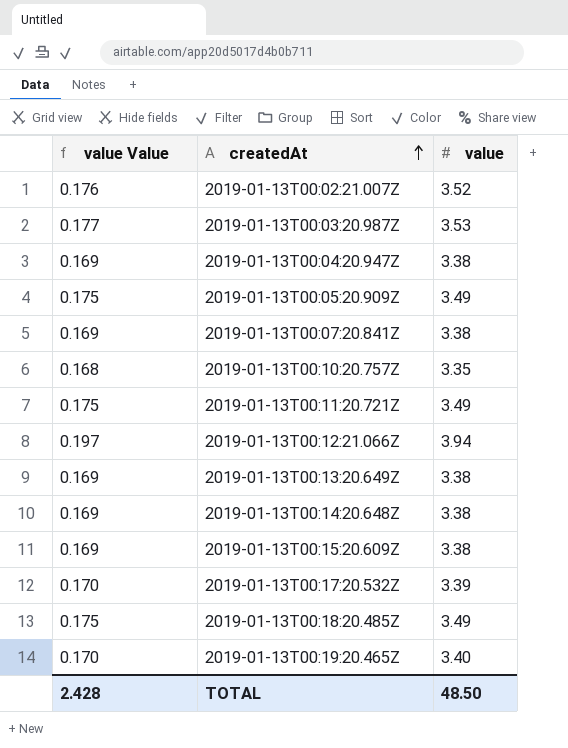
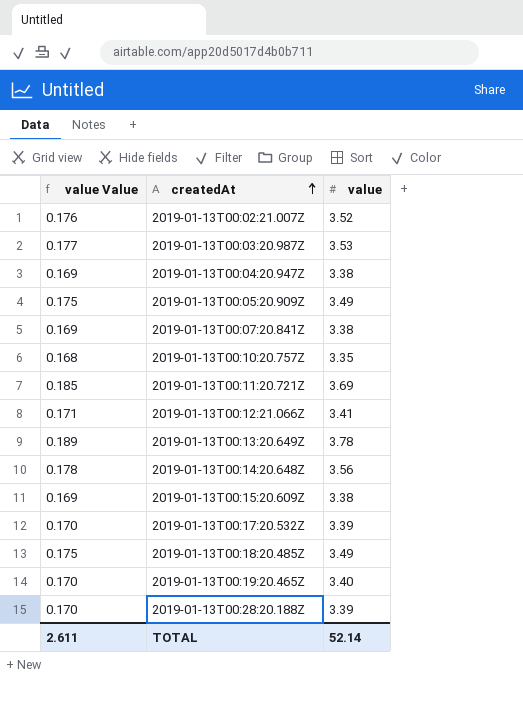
2019-01-13T00:11:20.721Z | value Value: 0.175 -> 0.185
2019-01-13T00:11:20.721Z | value: 3.49 -> 3.69
2019-01-13T00:12:21.066Z | value Value: 0.197 -> 0.171
2019-01-13T00:12:21.066Z | value: 3.94 -> 3.41
2019-01-13T00:13:20.649Z | value Value: 0.169 -> 0.189
2019-01-13T00:13:20.649Z | value: 3.38 -> 3.78
2019-01-13T00:14:20.648Z | value Value: 0.169 -> 0.178
2019-01-13T00:14:20.648Z | value: 3.38 -> 3.56
row 2019-01-13T00:28:20.188Z: none -> 0.170 | 3.39
TOTAL | value Value: 2.428 -> 2.611
TOTAL | value: 48.50 -> 52.14

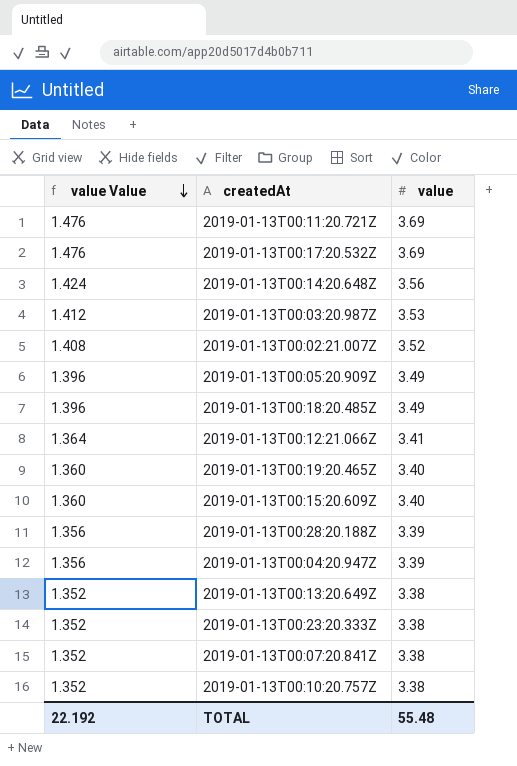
row order: createdAt ascending -> value Value descending
column value Value | formula: [value] * 0.05 -> [value] * 0.4
2019-01-13T00:17:20.532Z | value: 3.39 -> 3.69
2019-01-13T00:15:20.609Z | value: 3.38 -> 3.40
2019-01-13T00:04:20.947Z | value: 3.38 -> 3.39
2019-01-13T00:13:20.649Z | value: 3.78 -> 3.38
row 2019-01-13T00:23:20.333Z: none -> 1.352 | 3.38
2019-01-13T00:10:20.757Z | value: 3.35 -> 3.38
TOTAL | value Value: 2.611 -> 22.192
TOTAL | value: 52.14 -> 55.48

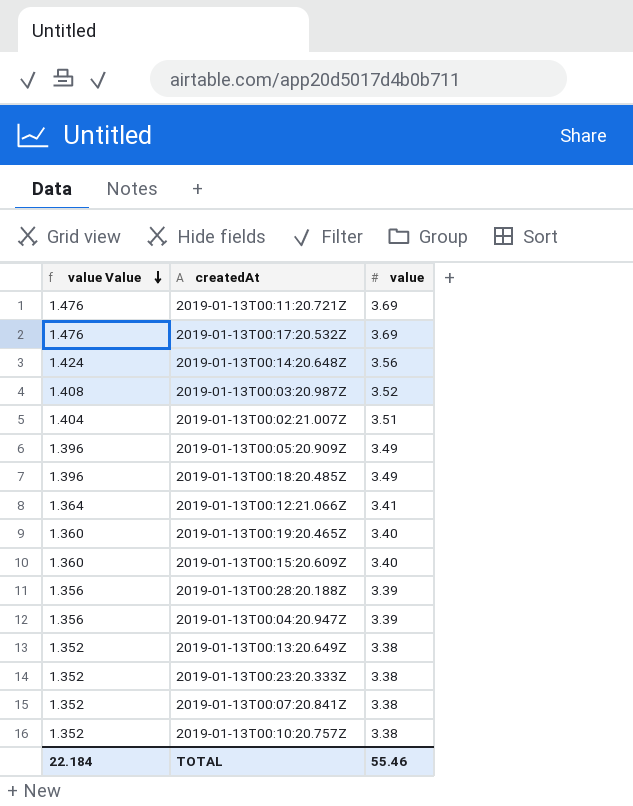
2019-01-13T00:03:20.987Z | value Value: 1.412 -> 1.408
2019-01-13T00:03:20.987Z | value: 3.53 -> 3.52
2019-01-13T00:02:21.007Z | value Value: 1.408 -> 1.404
2019-01-13T00:02:21.007Z | value: 3.52 -> 3.51
TOTAL | value Value: 22.192 -> 22.184
TOTAL | value: 55.48 -> 55.46

